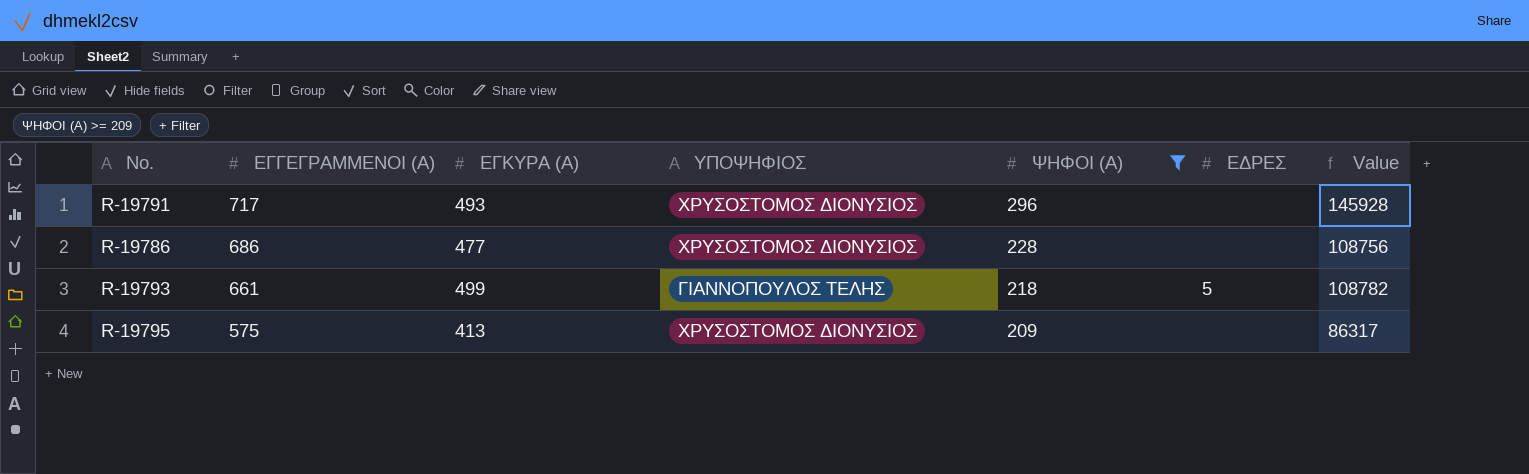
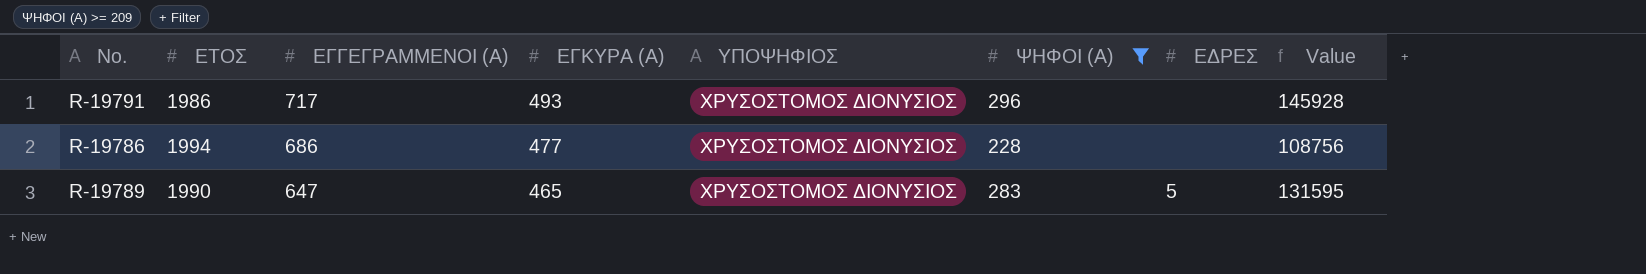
column ΕΤΟΣ | position: none -> 2
row R-19793: 661 | 499 | ΓΙΑΝΝΟΠΟΥΛΟΣ ΤΕΛΗΣ | 218 | 5 | 108782 -> none
row R-19795: 575 | 413 | ΧΡΥΣΟΣΤΟΜΟΣ ΔΙΟΝΥΣΙΟΣ | 209 | none | 86317 -> none
row R-19789: none -> 1990 | 647 | 465 | ΧΡΥΣΟΣΤΟΜΟΣ ΔΙΟΝΥΣΙΟΣ | 283 | 5 | 131595

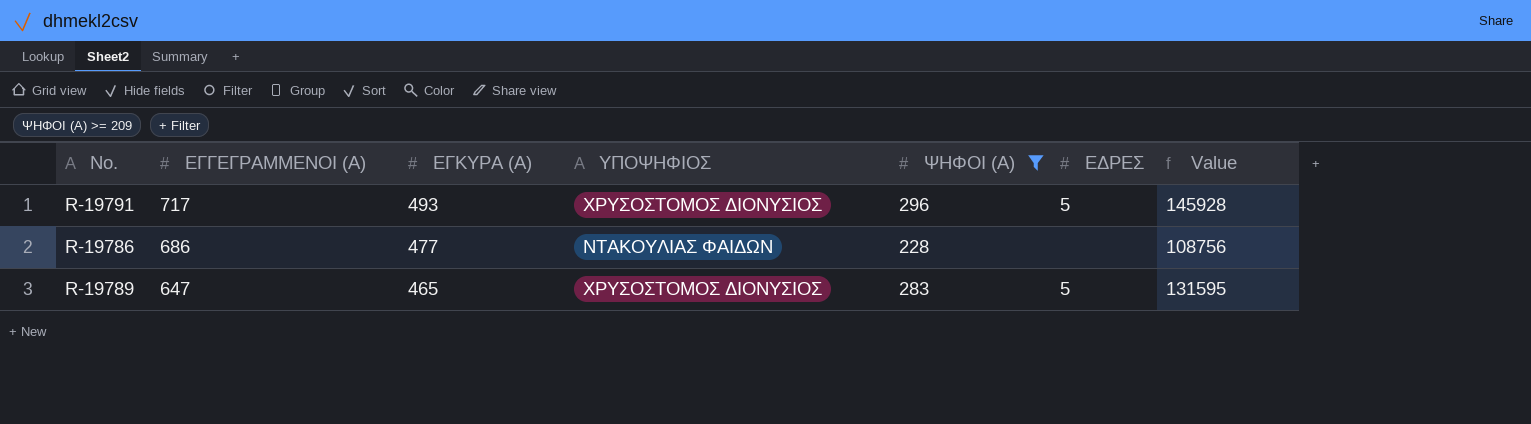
column ΕΤΟΣ | position: 2 -> none
R-19791 | ΕΔΡΕΣ: none -> 5
R-19786 | ΥΠΟΨΗΦΙΟΣ: ΧΡΥΣΟΣΤΟΜΟΣ ΔΙΟΝΥΣΙΟΣ -> ΝΤΑΚΟΥΛΙΑΣ ΦΑΙΔΩΝ

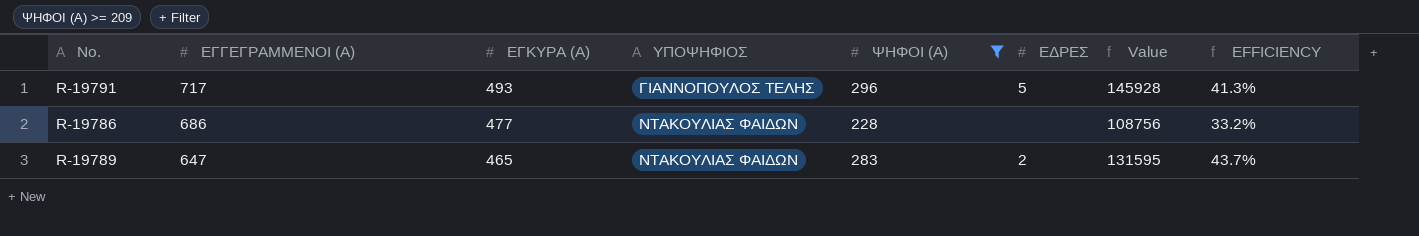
column EFFICIENCY | formula: none -> [ΨΗΦΟΙ (Α)] / [ΕΓΓΕΓΡΑΜΜΕΝΟΙ (Α)]
R-19791 | ΥΠΟΨΗΦΙΟΣ: ΧΡΥΣΟΣΤΟΜΟΣ ΔΙΟΝΥΣΙΟΣ -> ΓΙΑΝΝΟΠΟΥΛΟΣ ΤΕΛΗΣ
R-19789 | ΥΠΟΨΗΦΙΟΣ: ΧΡΥΣΟΣΤΟΜΟΣ ΔΙΟΝΥΣΙΟΣ -> ΝΤΑΚΟΥΛΙΑΣ ΦΑΙΔΩΝ
R-19789 | ΕΔΡΕΣ: 5 -> 2

